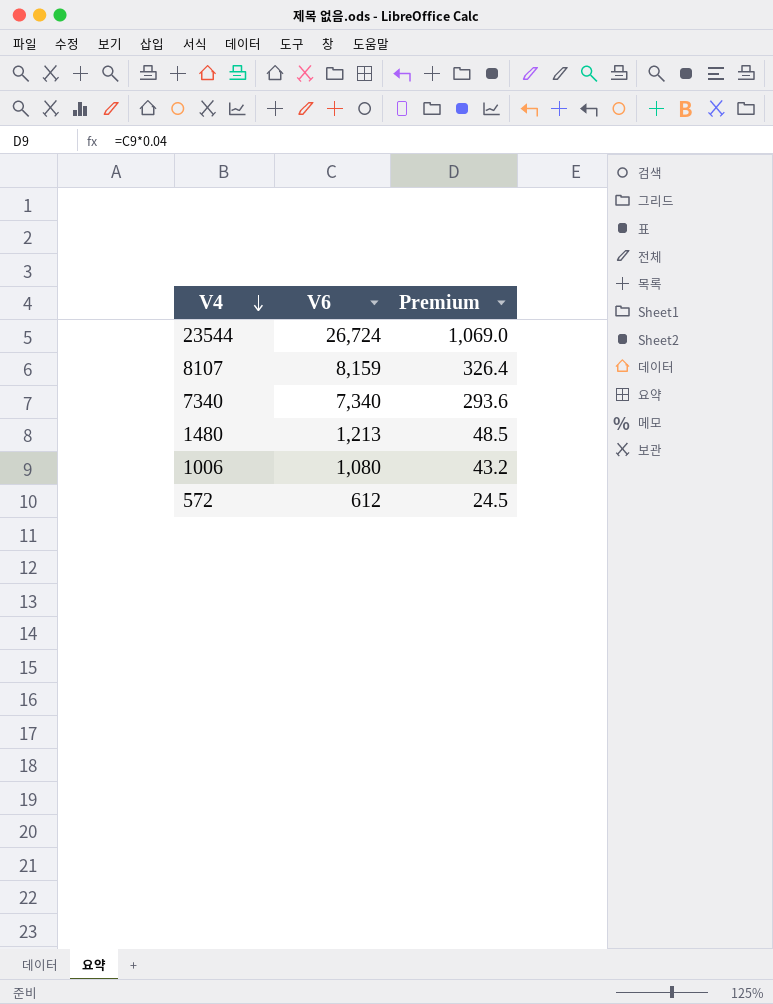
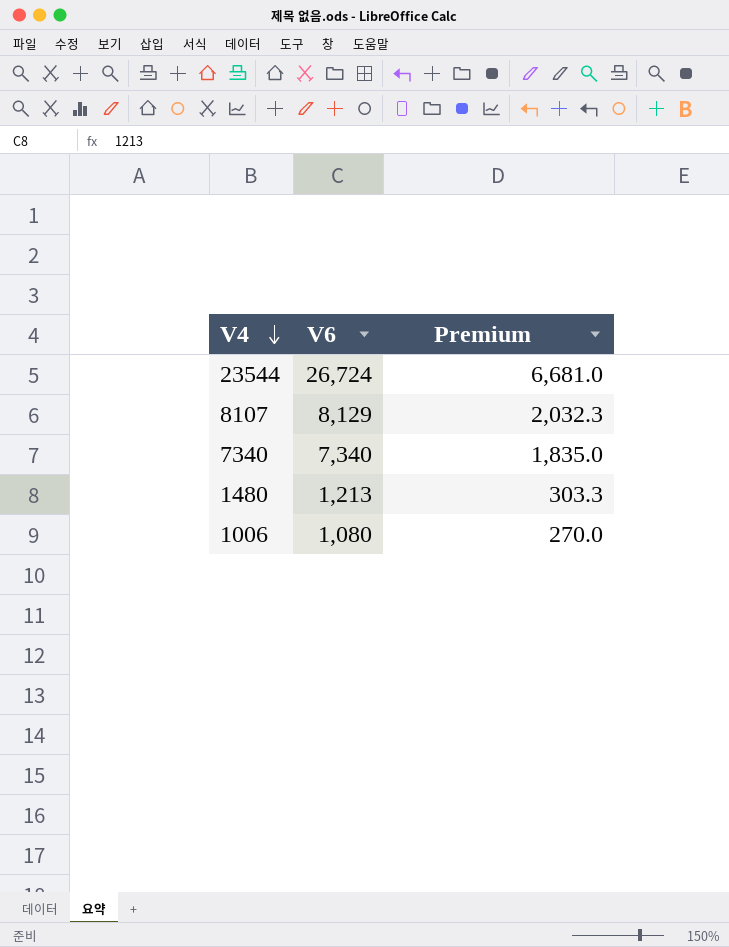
column Premium | formula: [V6] * 0.04 -> [V6] * 0.25
row 572: 612 | 24.5 -> none
8107 | V6: 8,159 -> 8,129

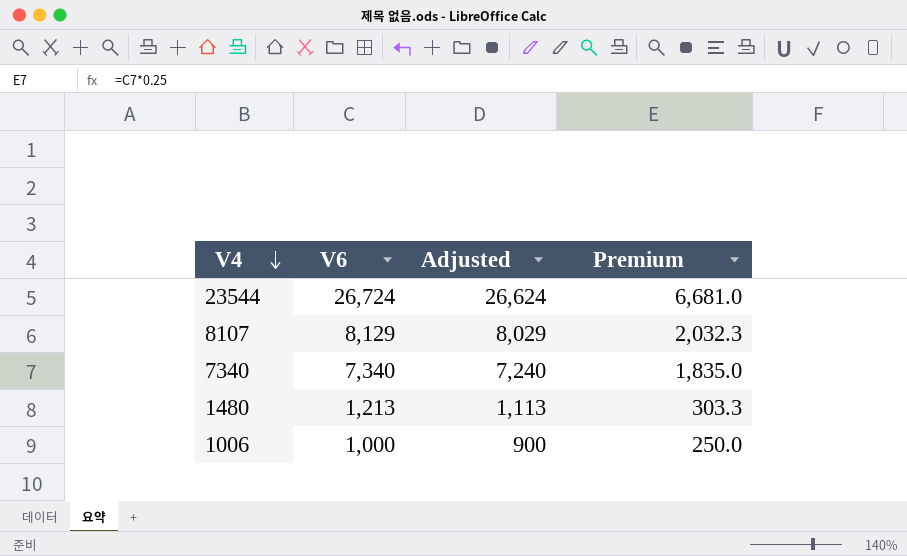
column Adjusted | formula: none -> [V6] - 100
1006 | V6: 1,080 -> 1,000
1006 | Premium: 270.0 -> 250.0

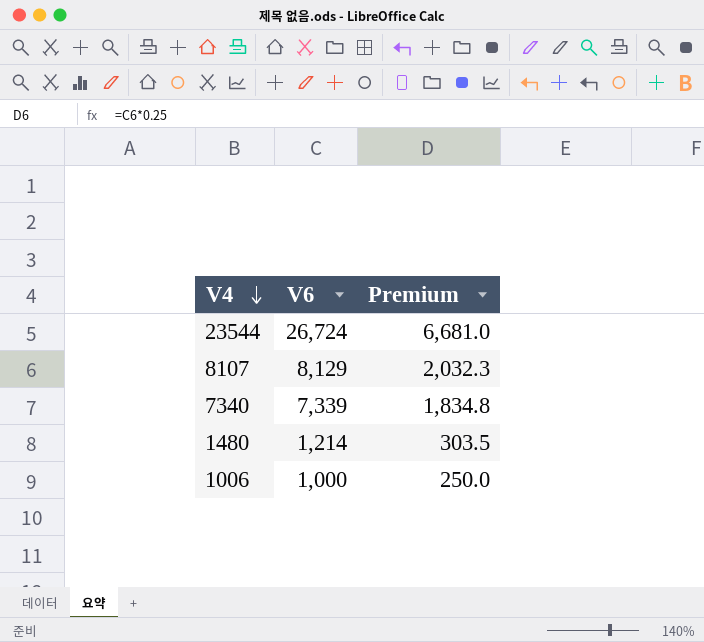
column Adjusted | formula: [V6] - 100 -> none
7340 | V6: 7,340 -> 7,339
7340 | Premium: 1,835.0 -> 1,834.8
1480 | V6: 1,213 -> 1,214
1480 | Premium: 303.3 -> 303.5

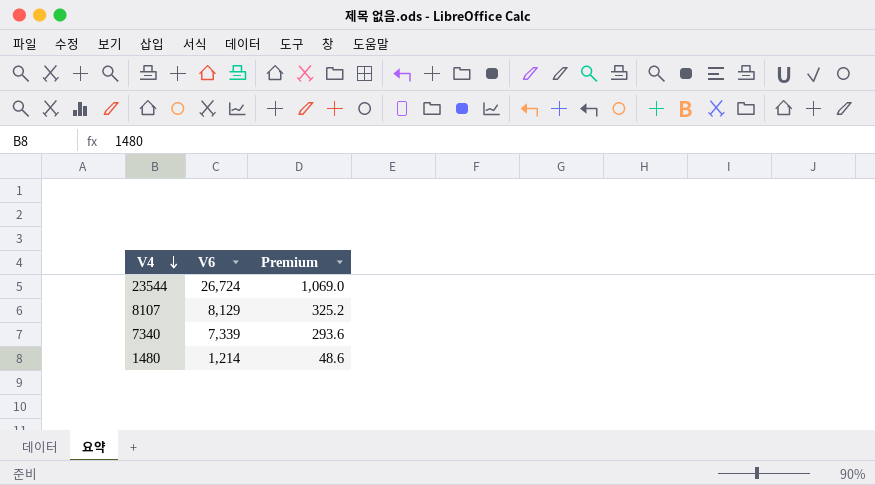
column Premium | formula: [V6] * 0.25 -> [V6] * 0.04
row 1006: 1,000 | 250.0 -> none

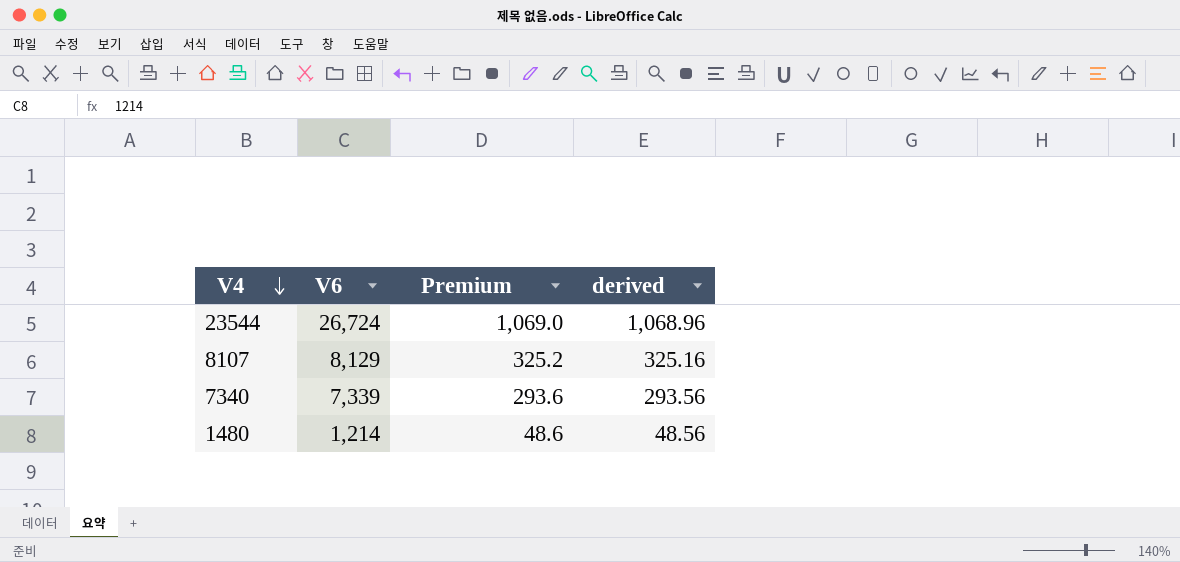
column derived | formula: none -> [V6] * 0.04

